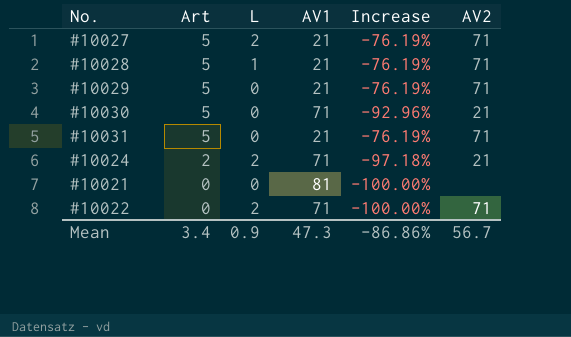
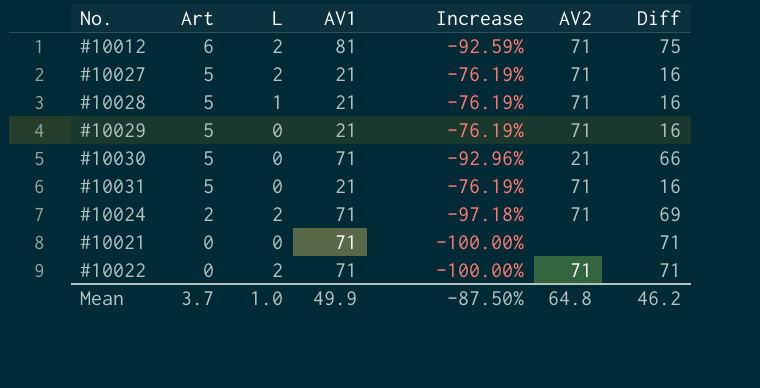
column Diff | formula: none -> [AV1] - [Art]
row #10012: none -> 6 | 2 | 81 | -92.59% | 71 | 75
#10024 | AV2: 21 -> 71
#10021 | AV1: 81 -> 71
Mean | Art: 3.4 -> 3.7
Mean | L: 0.9 -> 1.0
Mean | AV1: 47.3 -> 49.9
Mean | Increase: -86.86% -> -87.50%
Mean | AV2: 56.7 -> 64.8

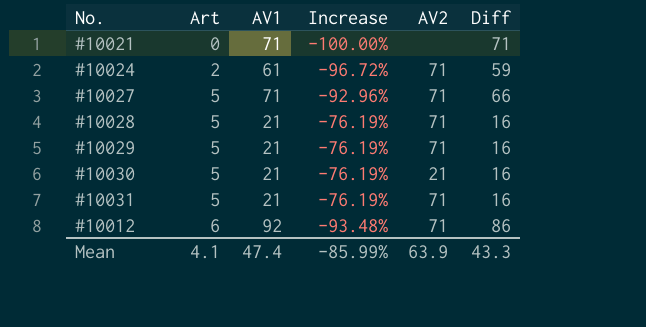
row order: Art descending -> Art ascending
column L | position: 3 -> none
row #10022: 0 | 2 | 71 | -100.00% | 71 | 71 -> none
#10024 | AV1: 71 -> 61
#10024 | Increase: -97.18% -> -96.72%
#10024 | Diff: 69 -> 59
#10027 | AV1: 21 -> 71
#10027 | Increase: -76.19% -> -92.96%
#10027 | Diff: 16 -> 66
#10030 | AV1: 71 -> 21
#10030 | Increase: -92.96% -> -76.19%
#10030 | Diff: 66 -> 16
#10012 | AV1: 81 -> 92
#10012 | Increase: -92.59% -> -93.48%
#10012 | Diff: 75 -> 86
Mean | Art: 3.7 -> 4.1
Mean | AV1: 49.9 -> 47.4
Mean | Increase: -87.50% -> -85.99%
Mean | AV2: 64.8 -> 63.9
Mean | Diff: 46.2 -> 43.3

